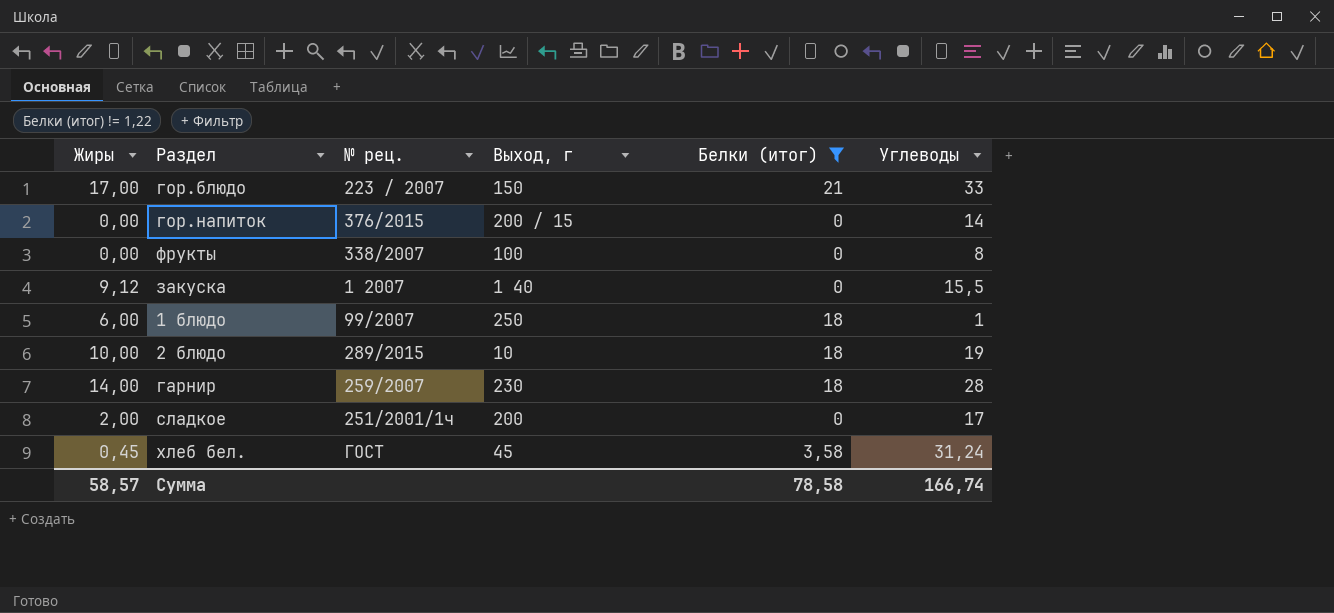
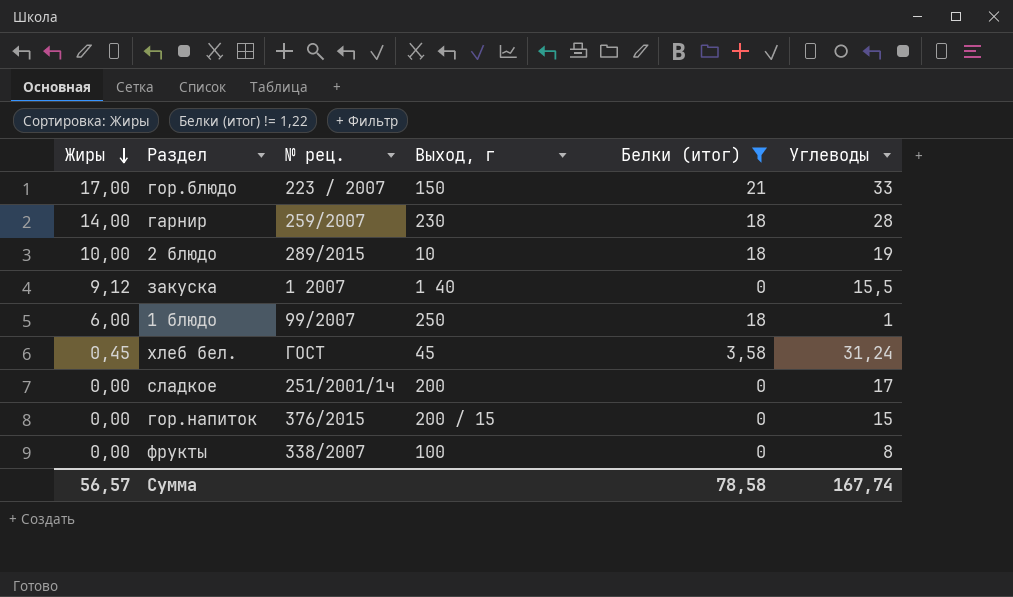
row order: none -> Жиры descending
сладкое | Жиры: 2,00 -> 0,00
гор.напиток | Углеводы: 14 -> 15
Сумма | Жиры: 58,57 -> 56,57
Сумма | Углеводы: 166,74 -> 167,74

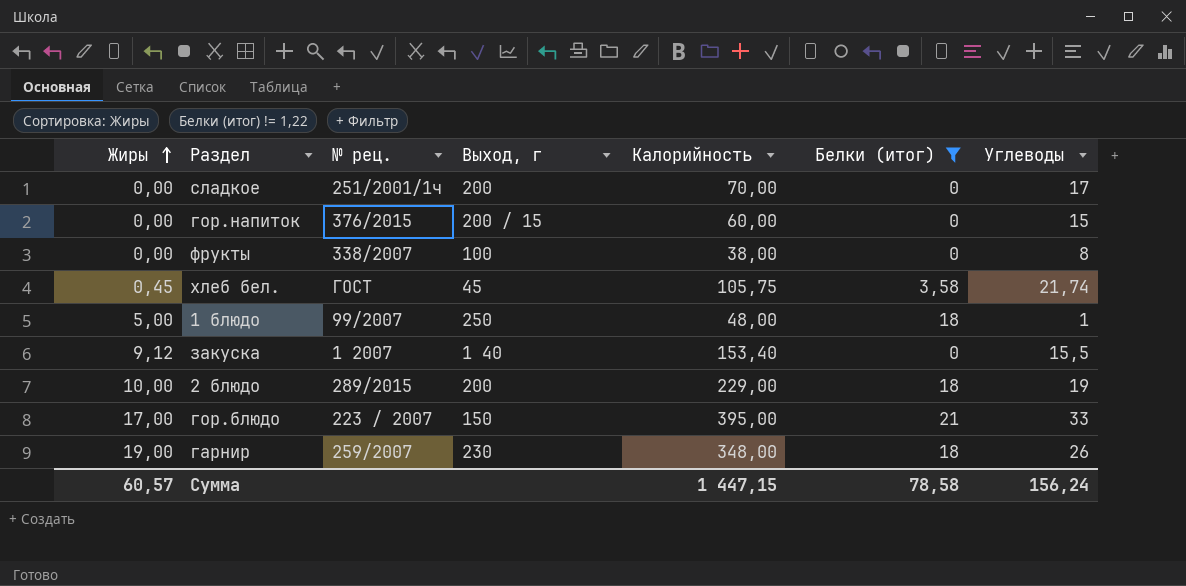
row order: Жиры descending -> Жиры ascending
column Калорийность | position: none -> 5
хлеб бел. | Углеводы: 31,24 -> 21,74
1 блюдо | Жиры: 6,00 -> 5,00
2 блюдо | Выход, г: 10 -> 200
гарнир | Жиры: 14,00 -> 19,00
гарнир | Углеводы: 28 -> 26
Сумма | Жиры: 56,57 -> 60,57
Сумма | Углеводы: 167,74 -> 156,24

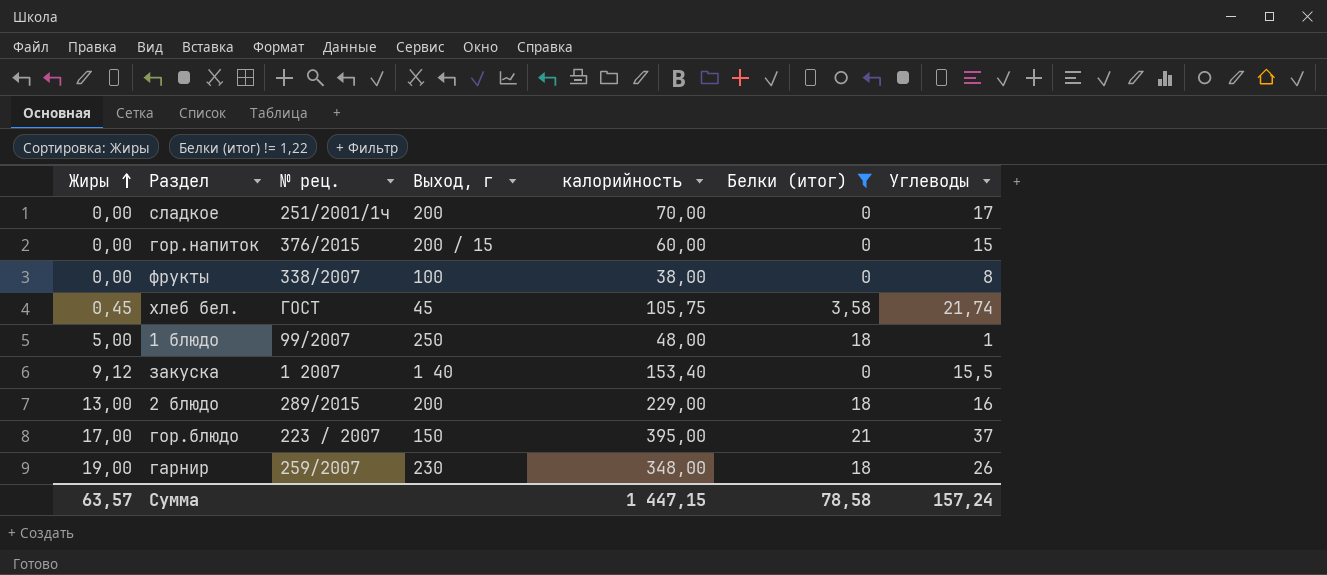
column name: Калорийность -> калорийность
2 блюдо | Жиры: 10,00 -> 13,00
2 блюдо | Углеводы: 19 -> 16
гор.блюдо | Углеводы: 33 -> 37
Сумма | Жиры: 60,57 -> 63,57
Сумма | Углеводы: 156,24 -> 157,24

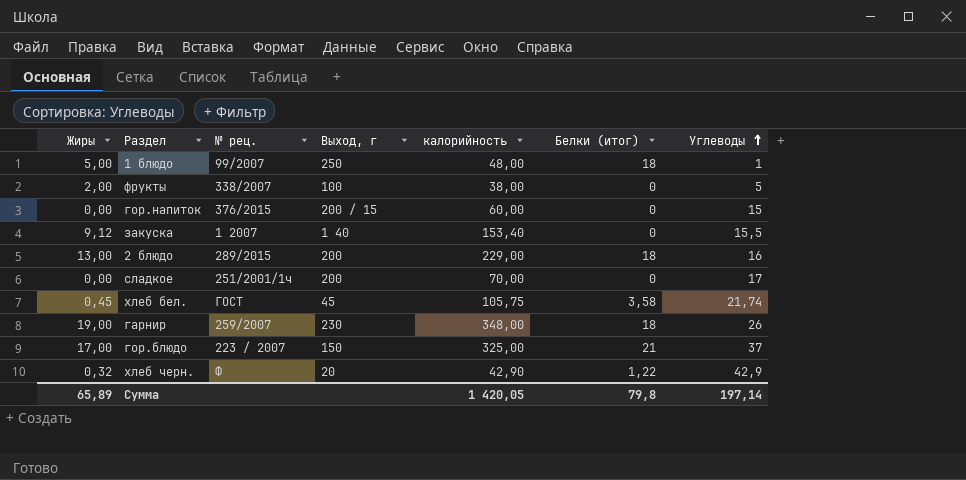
filter: Белки (итог) != 1,22 -> none
row order: Жиры ascending -> Углеводы ascending
фрукты | Жиры: 0,00 -> 2,00
фрукты | Углеводы: 8 -> 5
гор.блюдо | калорийность: 395,00 -> 325,00
Сумма | Жиры: 63,57 -> 65,89
Сумма | калорийность: 1 447,15 -> 1 420,05
Сумма | Белки (итог): 78,58 -> 79,8
Сумма | Углеводы: 157,24 -> 197,14

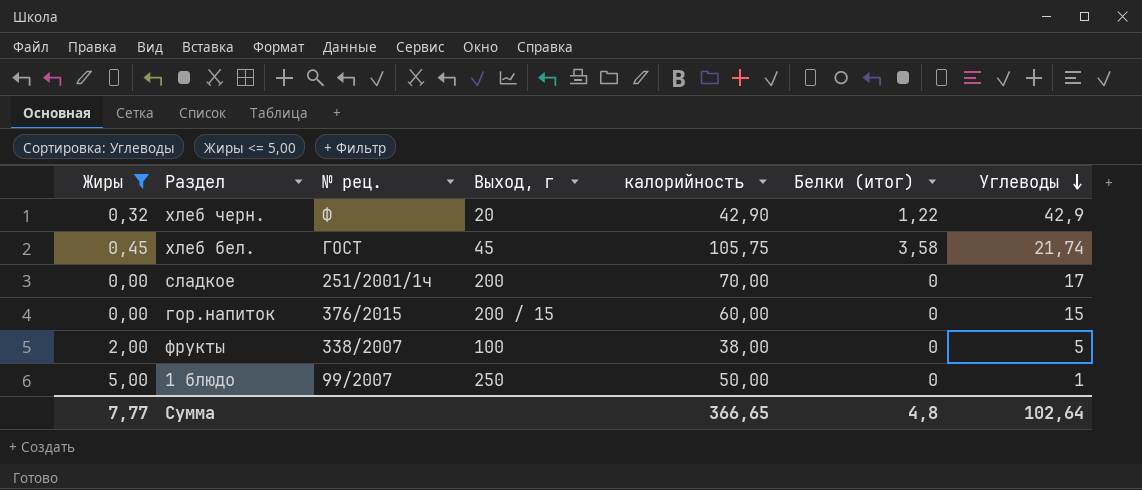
filter: none -> Жиры <= 5,00
row order: Углеводы ascending -> Углеводы descending
1 блюдо | калорийность: 48,00 -> 50,00
1 блюдо | Белки (итог): 18 -> 0
Сумма | Жиры: 65,89 -> 7,77
Сумма | калорийность: 1 420,05 -> 366,65
Сумма | Белки (итог): 79,8 -> 4,8
Сумма | Углеводы: 197,14 -> 102,64

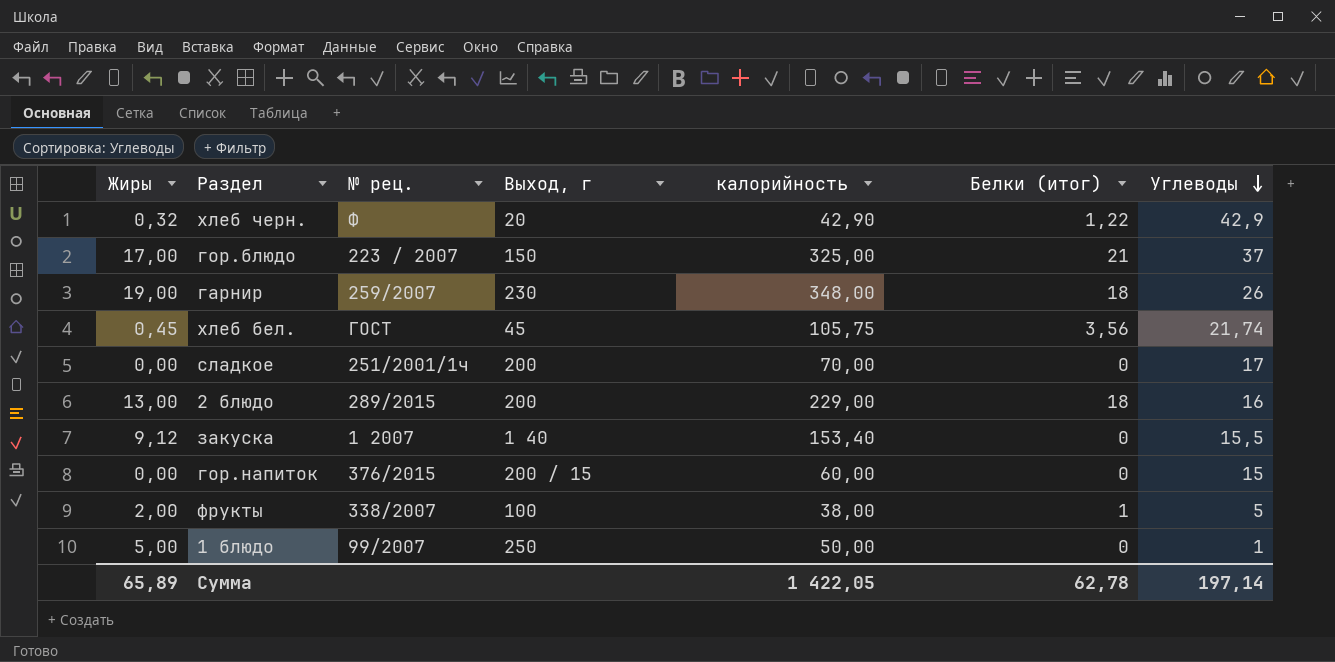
filter: Жиры <= 5,00 -> none
хлеб бел. | Белки (итог): 3,58 -> 3,56
фрукты | Белки (итог): 0 -> 1
Сумма | Жиры: 7,77 -> 65,89
Сумма | калорийность: 366,65 -> 1 422,05
Сумма | Белки (итог): 4,8 -> 62,78
Сумма | Углеводы: 102,64 -> 197,14

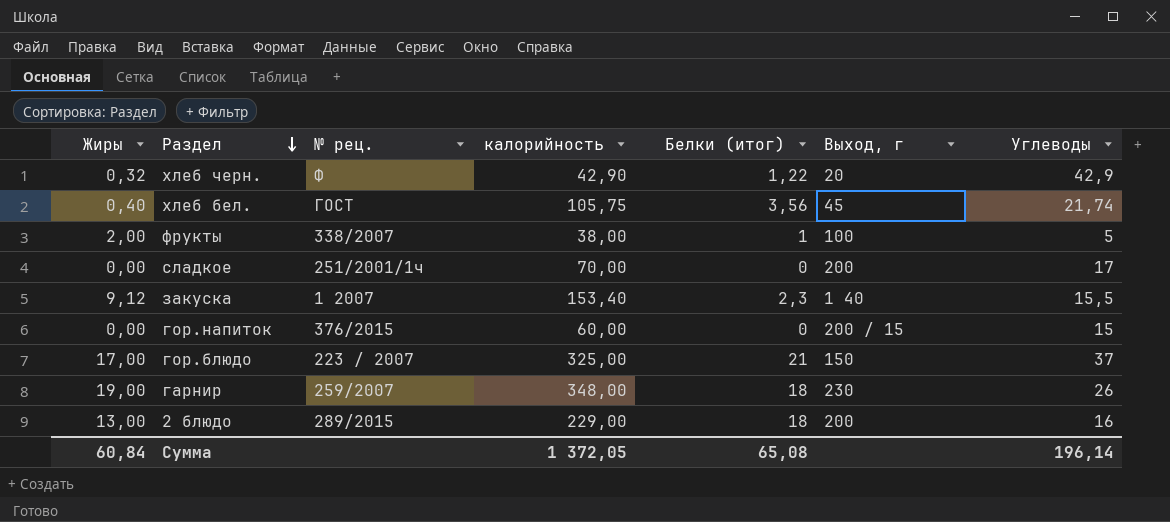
row order: Углеводы descending -> Раздел descending
column Выход, г | position: 4 -> 6
row 1 блюдо: 5,00 | 99/2007 | 250 | 50,00 | 0 | 1 -> none
хлеб бел. | Жиры: 0,45 -> 0,40
закуска | Белки (итог): 0 -> 2,3
Сумма | Жиры: 65,89 -> 60,84
Сумма | калорийность: 1 422,05 -> 1 372,05
Сумма | Белки (итог): 62,78 -> 65,08
Сумма | Углеводы: 197,14 -> 196,14

